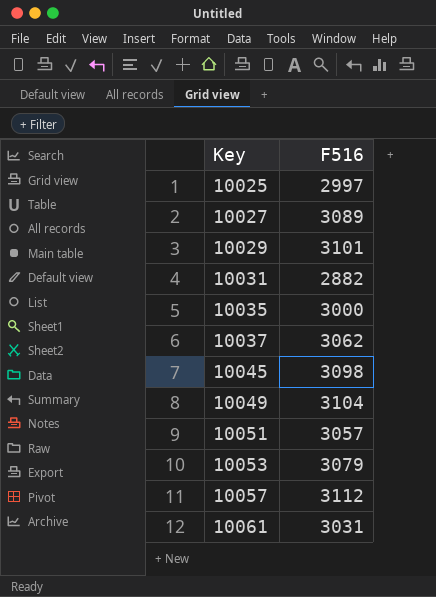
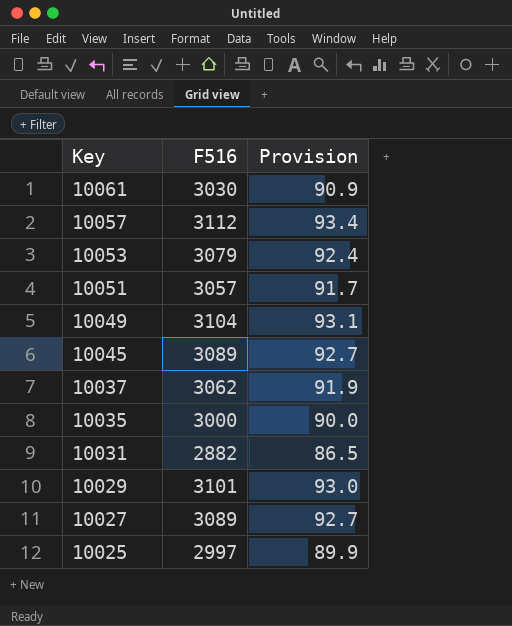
row order: Key ascending -> Key descending
column Provision | formula: none -> [F516] * 0.03
10061 | F516: 3031 -> 3030
10045 | F516: 3098 -> 3089

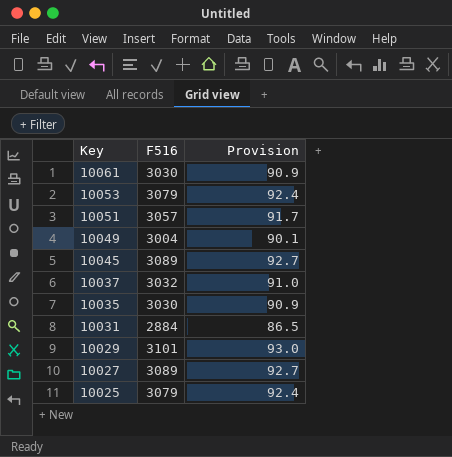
row 10057: 3112 | 93.4 -> none
10049 | F516: 3104 -> 3004
10049 | Provision: 93.1 -> 90.1
10037 | F516: 3062 -> 3032
10037 | Provision: 91.9 -> 91.0
10035 | F516: 3000 -> 3030
10035 | Provision: 90.0 -> 90.9
10031 | F516: 2882 -> 2884
10025 | F516: 2997 -> 3079
10025 | Provision: 89.9 -> 92.4

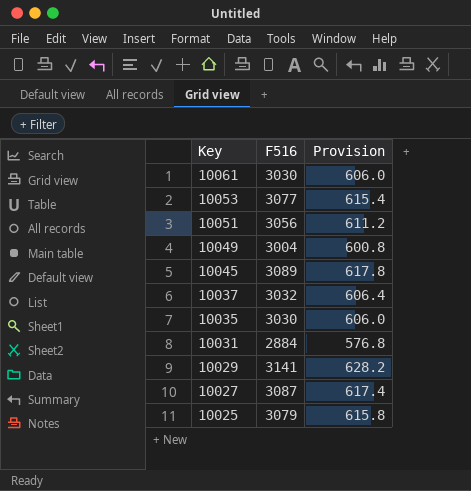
column Provision | formula: [F516] * 0.03 -> [F516] * 0.2
10053 | F516: 3079 -> 3077
10051 | F516: 3057 -> 3056
10029 | F516: 3101 -> 3141
10027 | F516: 3089 -> 3087

